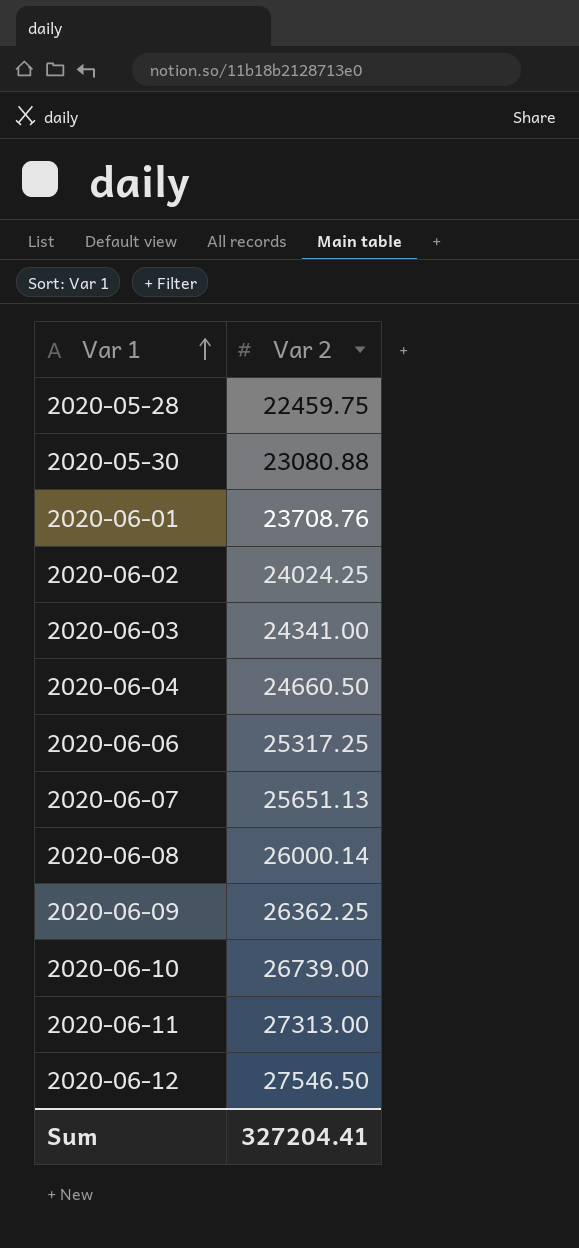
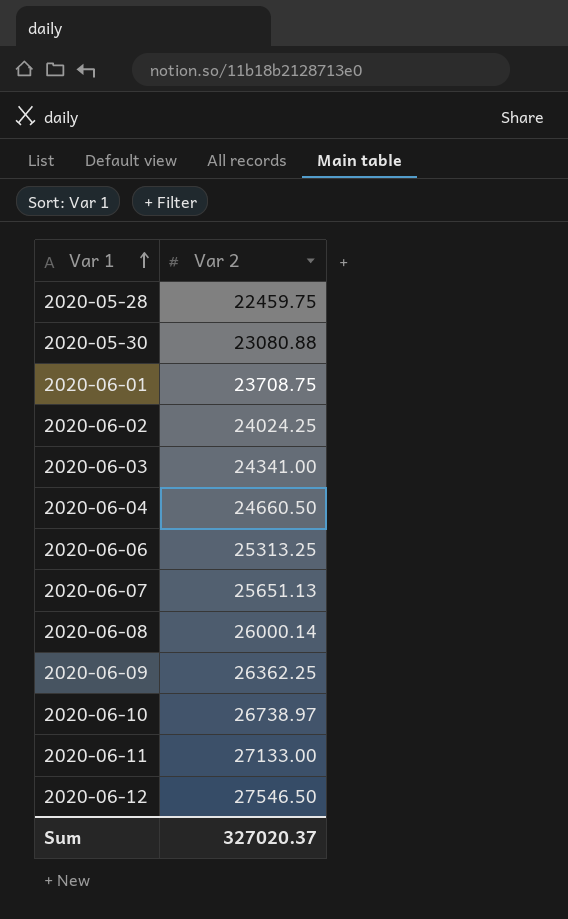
2020-06-01 | Var 2: 23708.76 -> 23708.75
2020-06-06 | Var 2: 25317.25 -> 25313.25
2020-06-10 | Var 2: 26739.00 -> 26738.97
2020-06-11 | Var 2: 27313.00 -> 27133.00
Sum | Var 2: 327204.41 -> 327020.37

